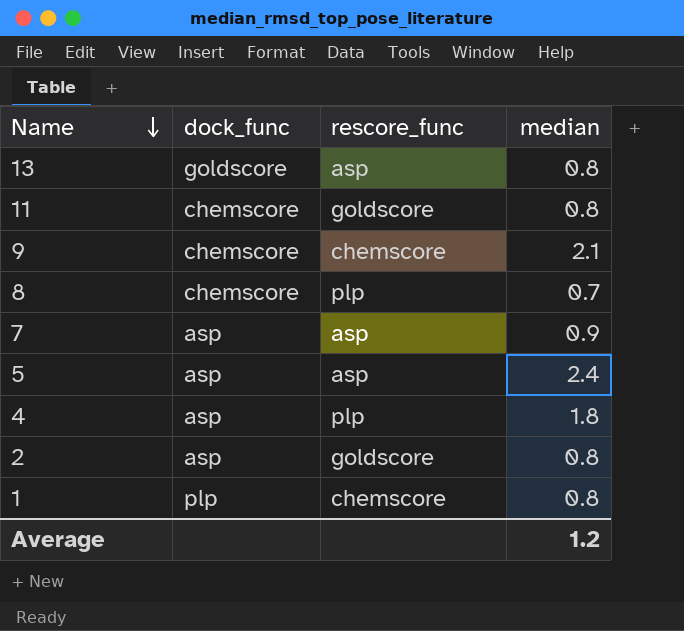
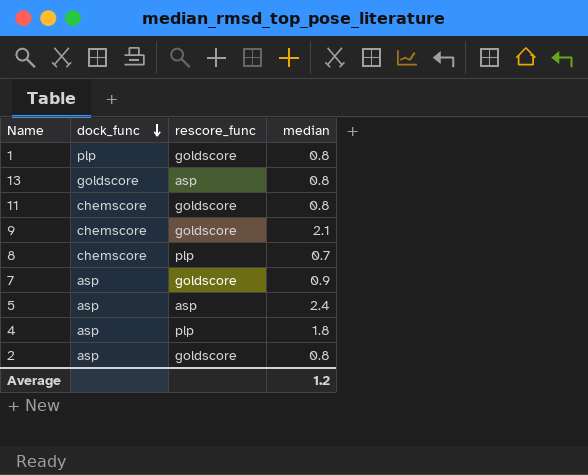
row order: Name descending -> dock_func descending
1 | rescore_func: chemscore -> goldscore
9 | rescore_func: chemscore -> goldscore
7 | rescore_func: asp -> goldscore

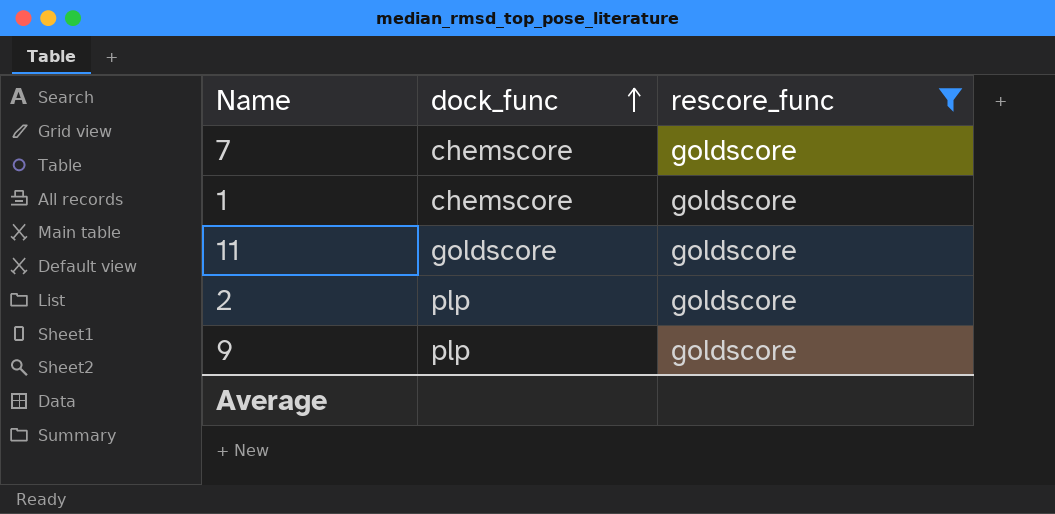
filter: none -> rescore_func = goldscore
row order: dock_func descending -> dock_func ascending
column median | position: 4 -> none
7 | dock_func: asp -> chemscore
1 | dock_func: plp -> chemscore
11 | dock_func: chemscore -> goldscore
2 | dock_func: asp -> plp
9 | dock_func: chemscore -> plp

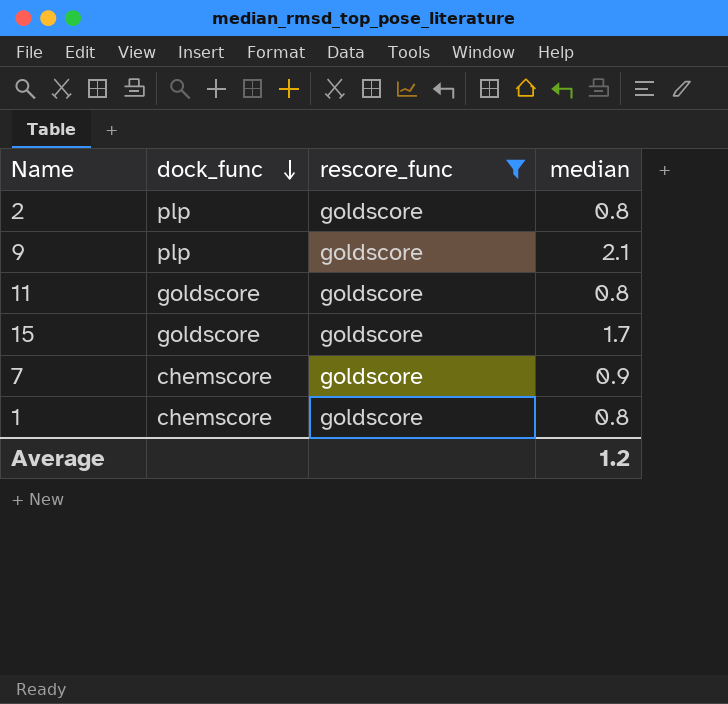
row order: dock_func ascending -> dock_func descending
column median | position: none -> 4
row 15: none -> goldscore | goldscore | 1.7

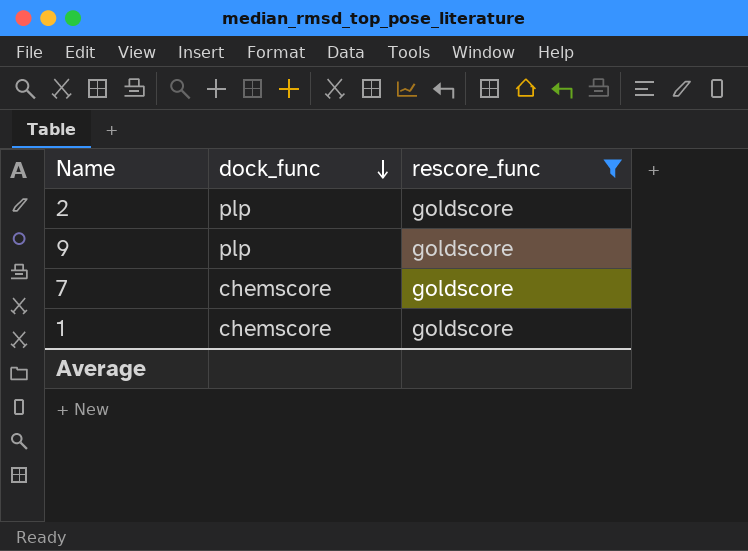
column median | position: 4 -> none
row 11: goldscore | goldscore | 0.8 -> none
row 15: goldscore | goldscore | 1.7 -> none

